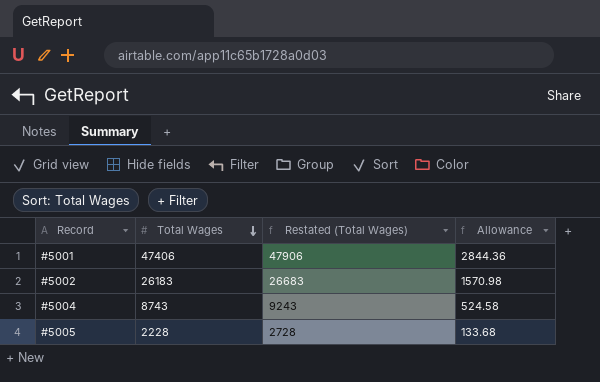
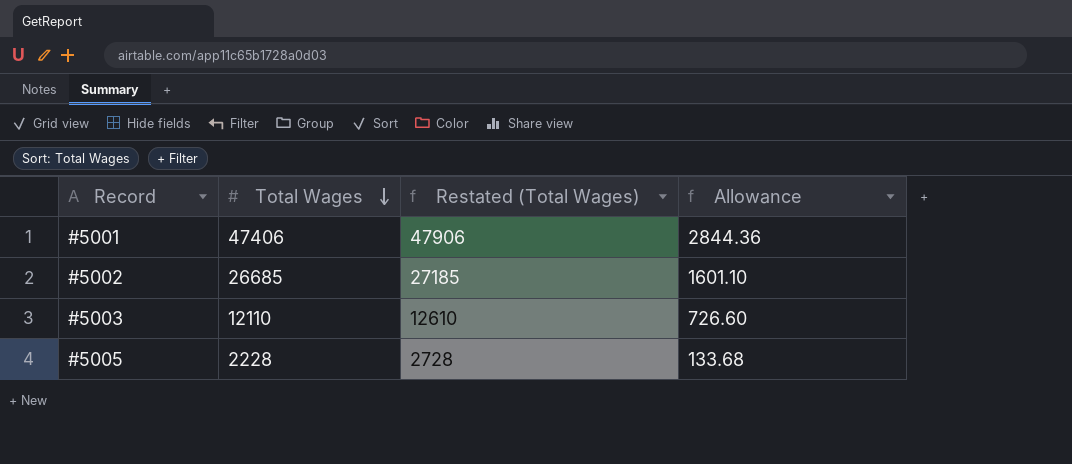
row #5004: 8743 | 9243 | 524.58 -> none
#5002 | Total Wages: 26183 -> 26685
#5002 | Restated (Total Wages): 26683 -> 27185
#5002 | Allowance: 1570.98 -> 1601.10
row #5003: none -> 12110 | 12610 | 726.60

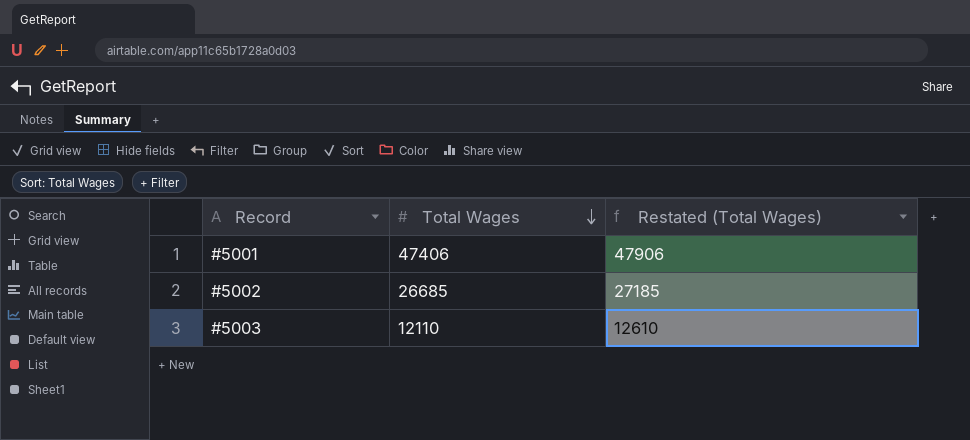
column Allowance | formula: [Total Wages] * 0.06 -> none
row #5005: 2228 | 2728 | 133.68 -> none

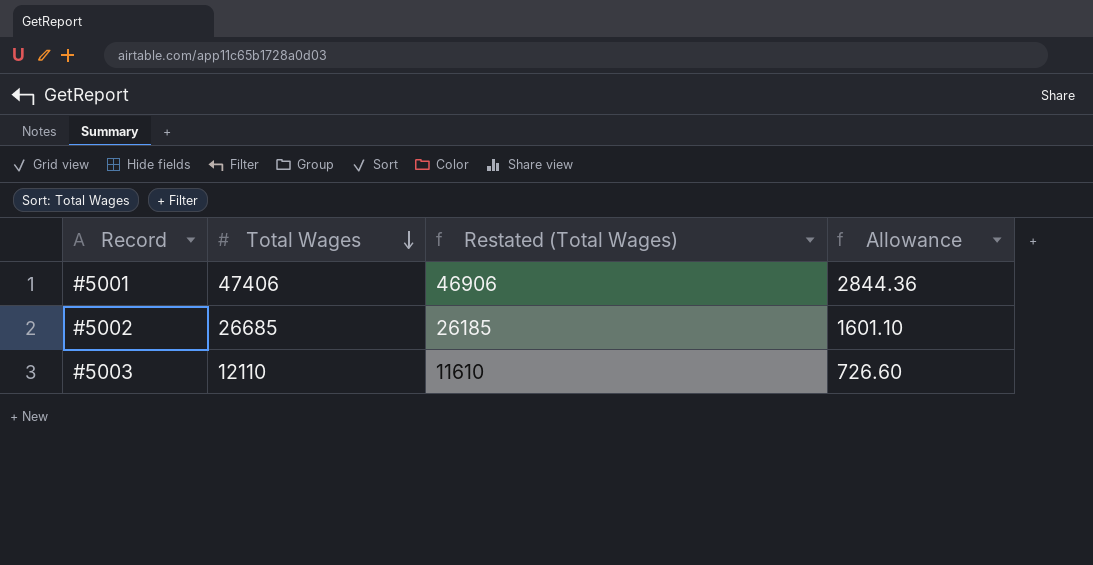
column Restated (Total Wages) | formula: [Total Wages] + 500 -> [Total Wages] - 500
column Allowance | formula: none -> [Total Wages] * 0.06

